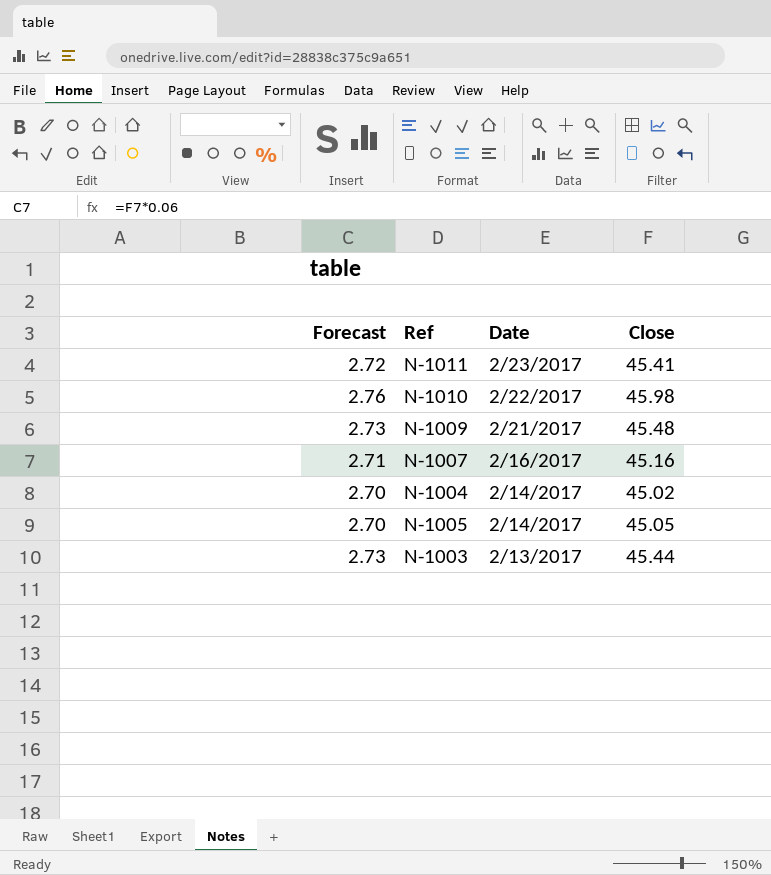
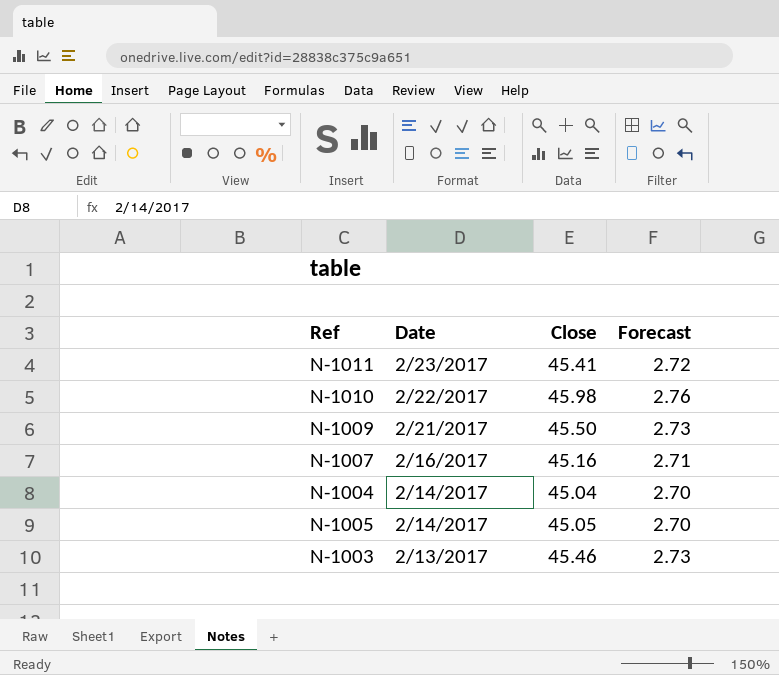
column Forecast | position: 1 -> 4
N-1009 | Close: 45.48 -> 45.50
N-1004 | Close: 45.02 -> 45.04
N-1003 | Close: 45.44 -> 45.46

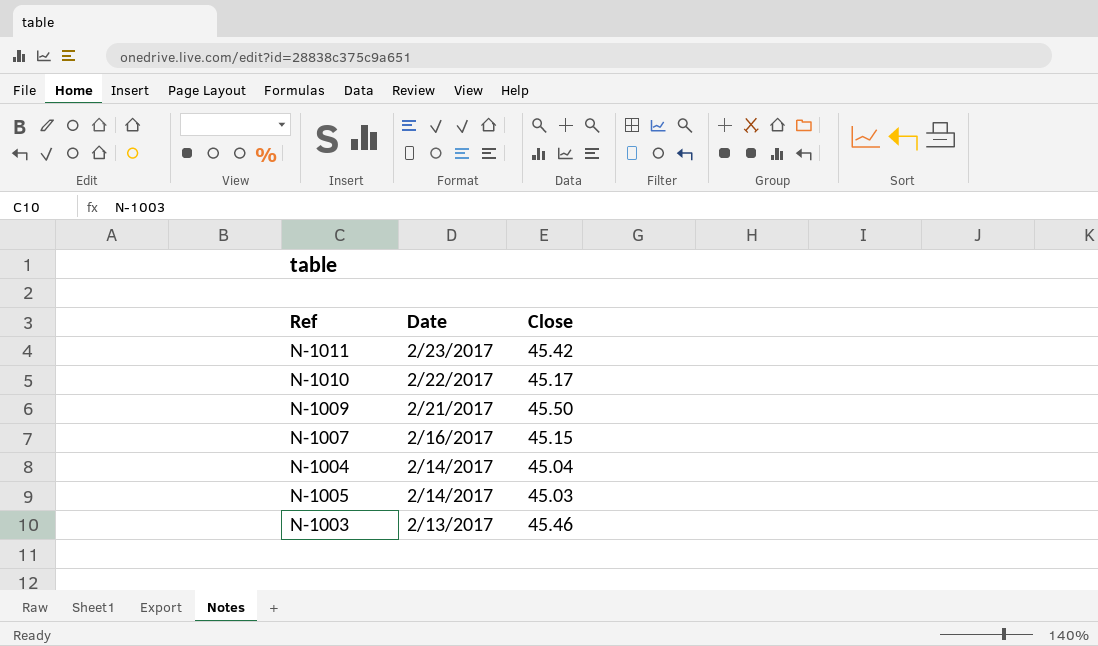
column Forecast | formula: [Close] * 0.06 -> none
N-1011 | Close: 45.41 -> 45.42
N-1010 | Close: 45.98 -> 45.17
N-1007 | Close: 45.16 -> 45.15
N-1005 | Close: 45.05 -> 45.03

